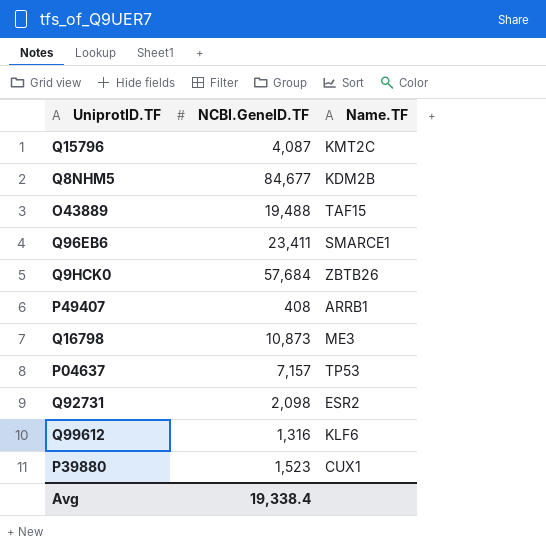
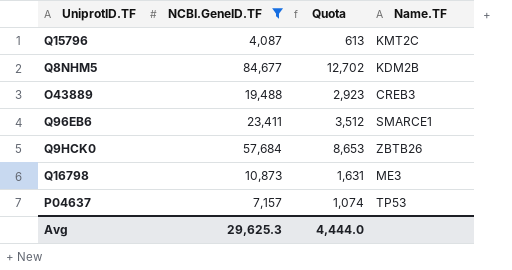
filter: none -> NCBI.GeneID.TF >= 4,087
column Quota | formula: none -> [NCBI.GeneID.TF] * 0.15
O43889 | Name.TF: TAF15 -> CREB3
Avg | NCBI.GeneID.TF: 19,338.4 -> 29,625.3

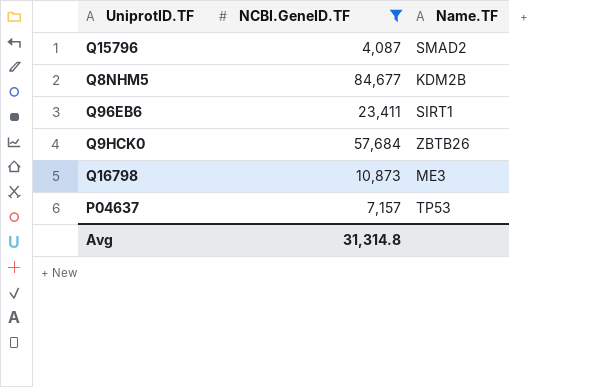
column Quota | formula: [NCBI.GeneID.TF] * 0.15 -> none
row O43889: 19,488 | 2,923 | CREB3 -> none
Q15796 | Name.TF: KMT2C -> SMAD2
Q96EB6 | Name.TF: SMARCE1 -> SIRT1
Avg | NCBI.GeneID.TF: 29,625.3 -> 31,314.8

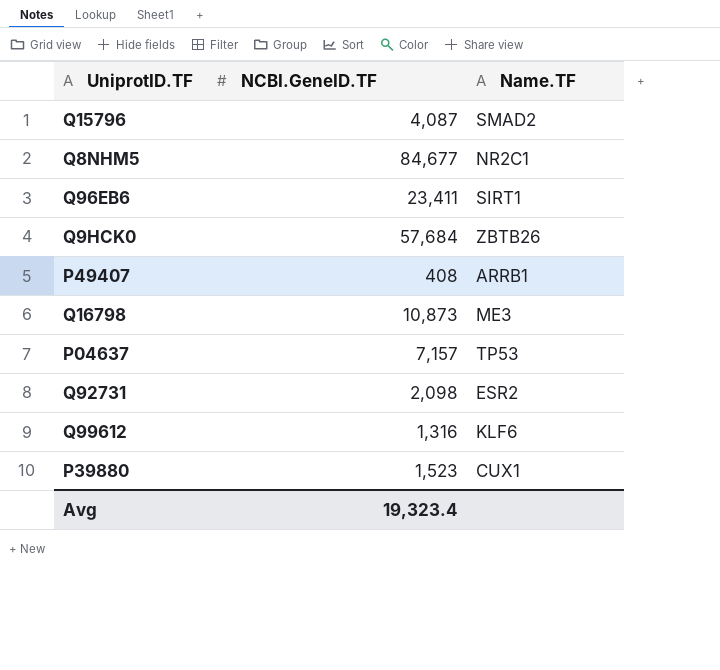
filter: NCBI.GeneID.TF >= 4,087 -> none
Q8NHM5 | Name.TF: KDM2B -> NR2C1
Avg | NCBI.GeneID.TF: 31,314.8 -> 19,323.4

